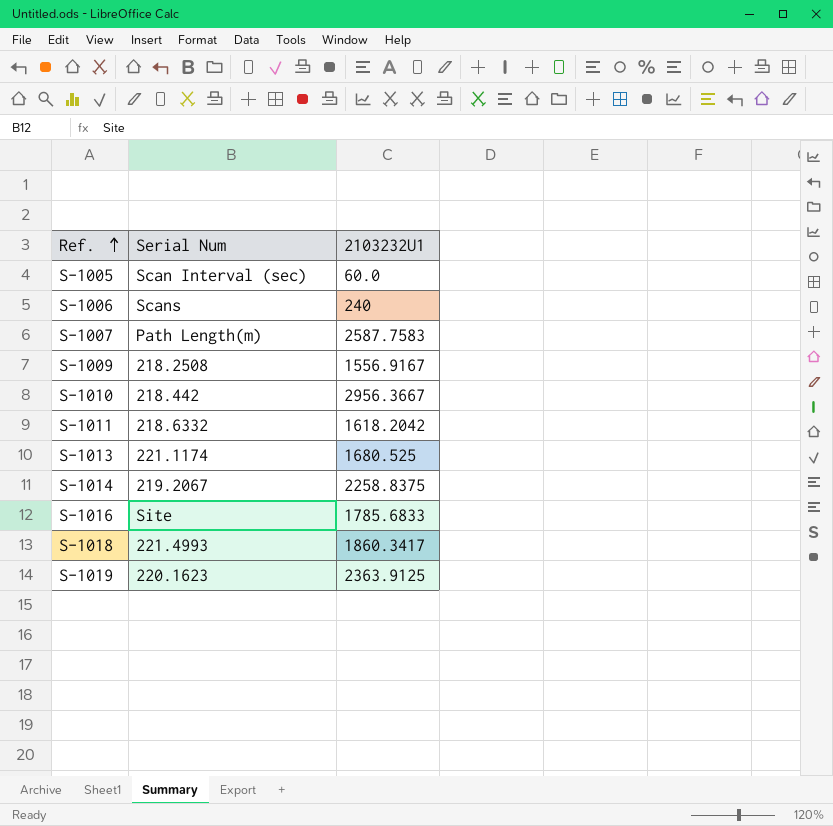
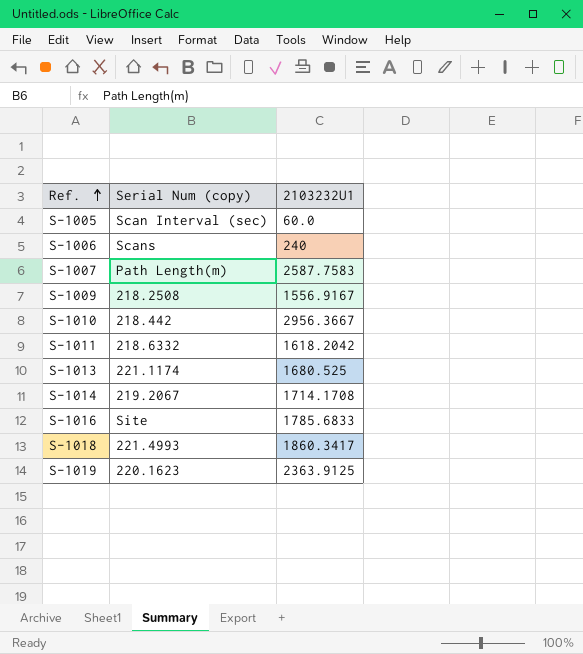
column name: Serial Num -> Serial Num (copy)
S-1014 | 2103232U1: 2258.8375 -> 1714.1708

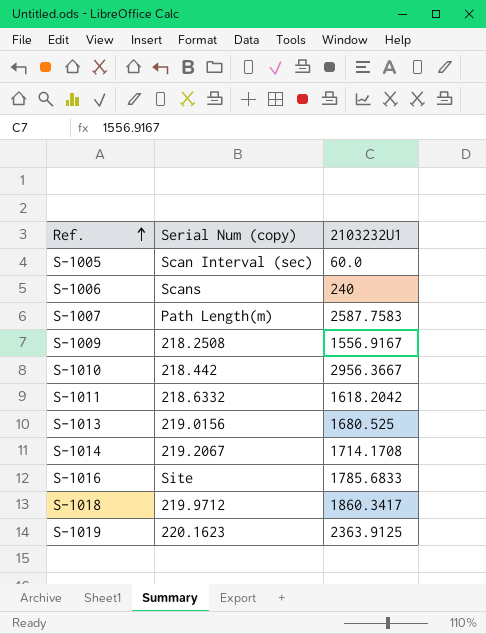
S-1013 | Serial Num (copy): 221.1174 -> 219.0156
S-1018 | Serial Num (copy): 221.4993 -> 219.9712

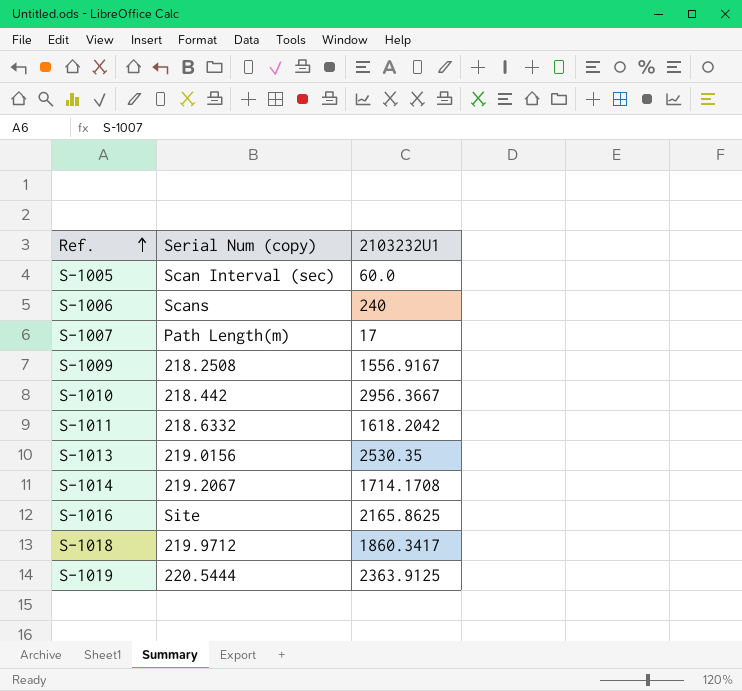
S-1007 | 2103232U1: 2587.7583 -> 17
S-1013 | 2103232U1: 1680.525 -> 2530.35
S-1016 | 2103232U1: 1785.6833 -> 2165.8625
S-1019 | Serial Num (copy): 220.1623 -> 220.5444

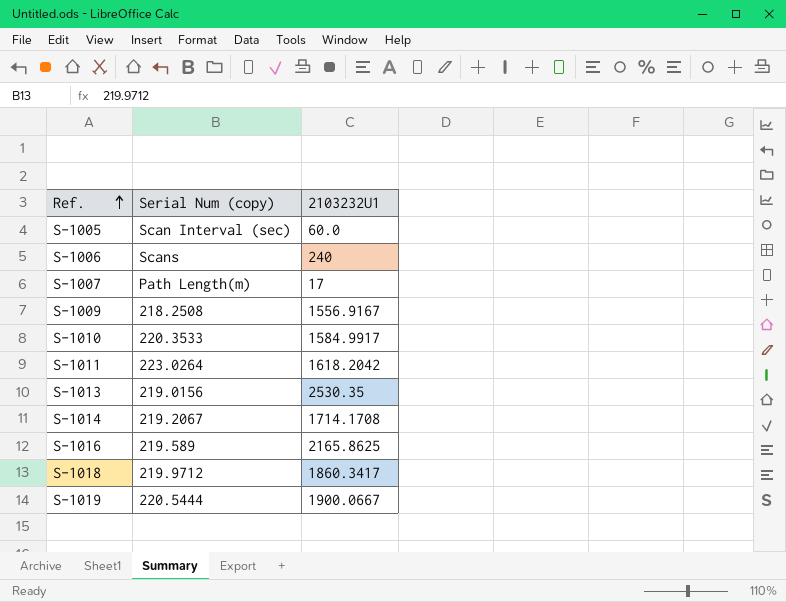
S-1010 | Serial Num (copy): 218.442 -> 220.3533
S-1010 | 2103232U1: 2956.3667 -> 1584.9917
S-1011 | Serial Num (copy): 218.6332 -> 223.0264
S-1016 | Serial Num (copy): Site -> 219.589
S-1019 | 2103232U1: 2363.9125 -> 1900.0667

